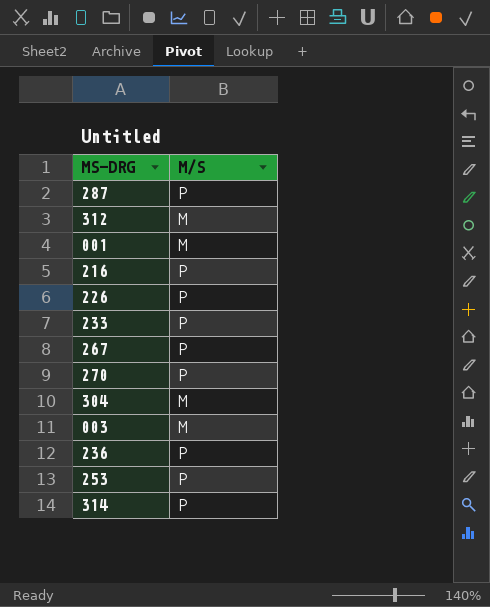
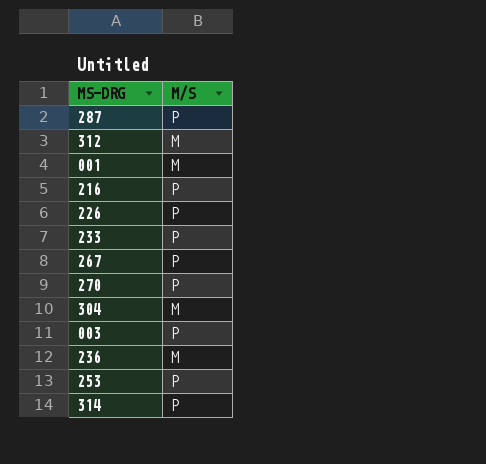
003 | M/S: M -> P
236 | M/S: P -> M

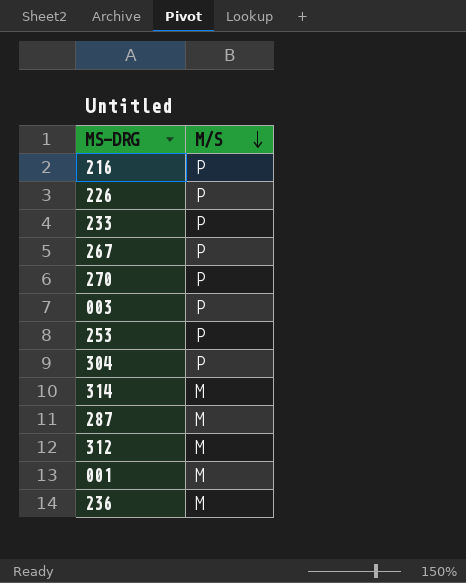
row order: none -> M/S descending
304 | M/S: M -> P
314 | M/S: P -> M
287 | M/S: P -> M

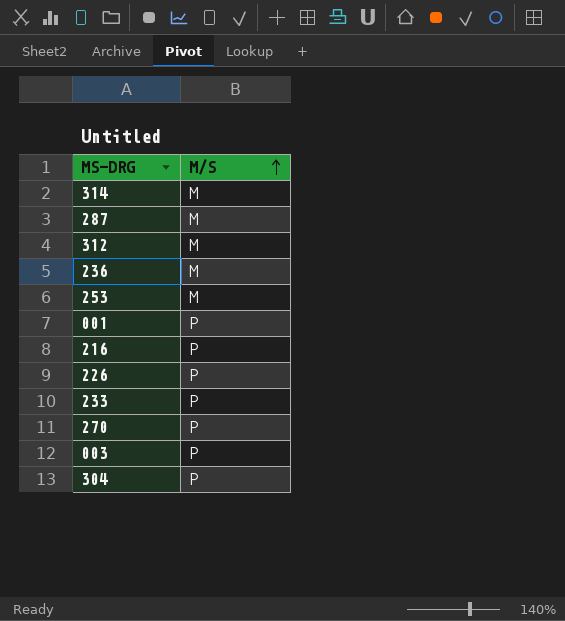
row order: M/S descending -> M/S ascending
row 267: P -> none
253 | M/S: P -> M
001 | M/S: M -> P

